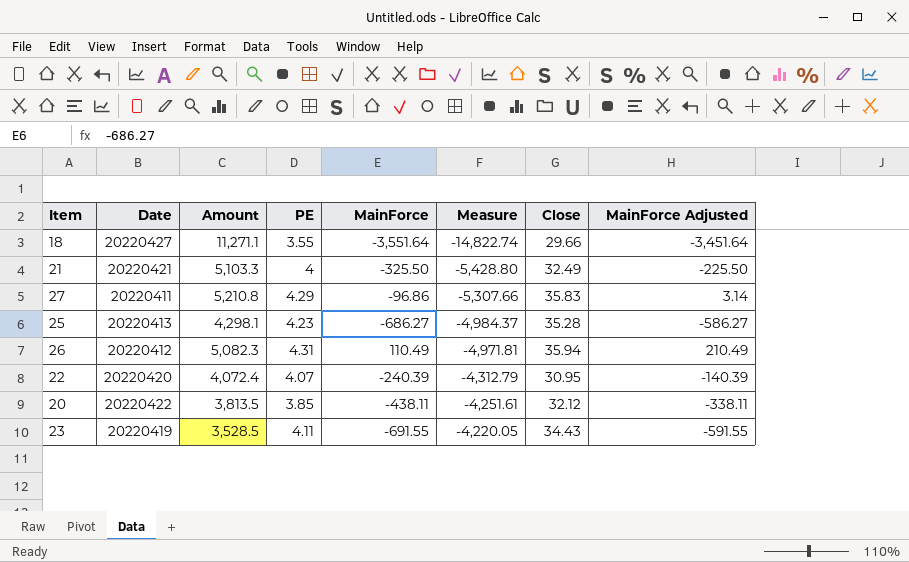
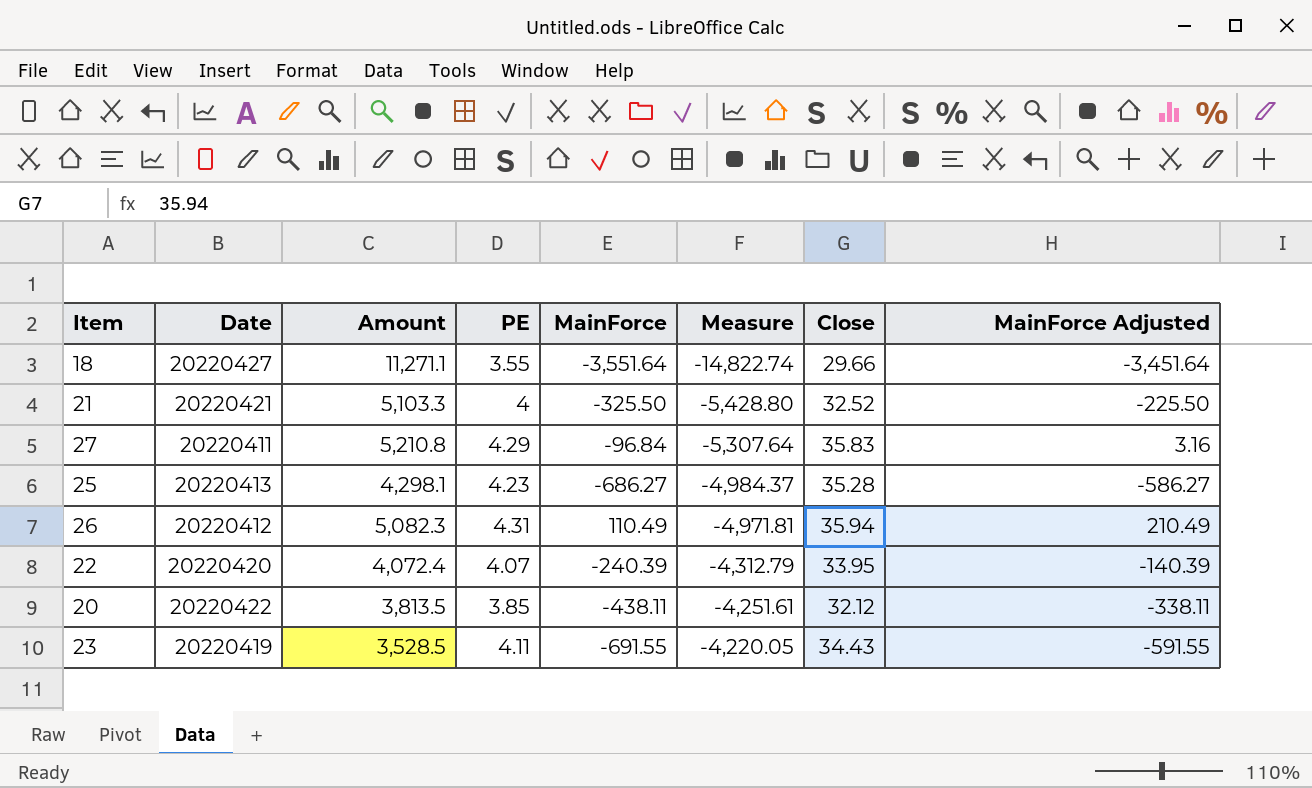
21 | Close: 32.49 -> 32.52
27 | MainForce: -96.86 -> -96.84
27 | Measure: -5,307.66 -> -5,307.64
27 | MainForce Adjusted: 3.14 -> 3.16
22 | Close: 30.95 -> 33.95

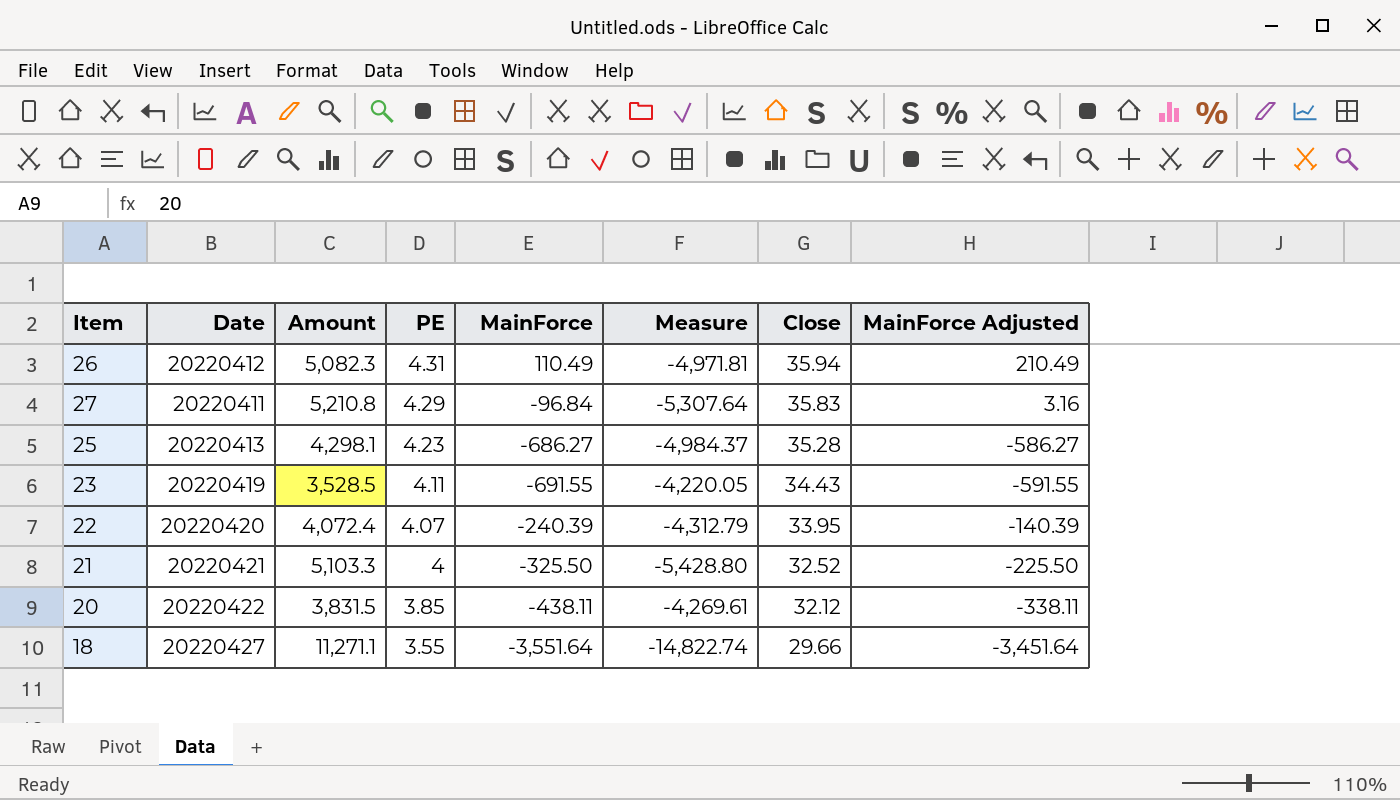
row order: Measure ascending -> PE descending
20 | Amount: 3,813.5 -> 3,831.5
20 | Measure: -4,251.61 -> -4,269.61

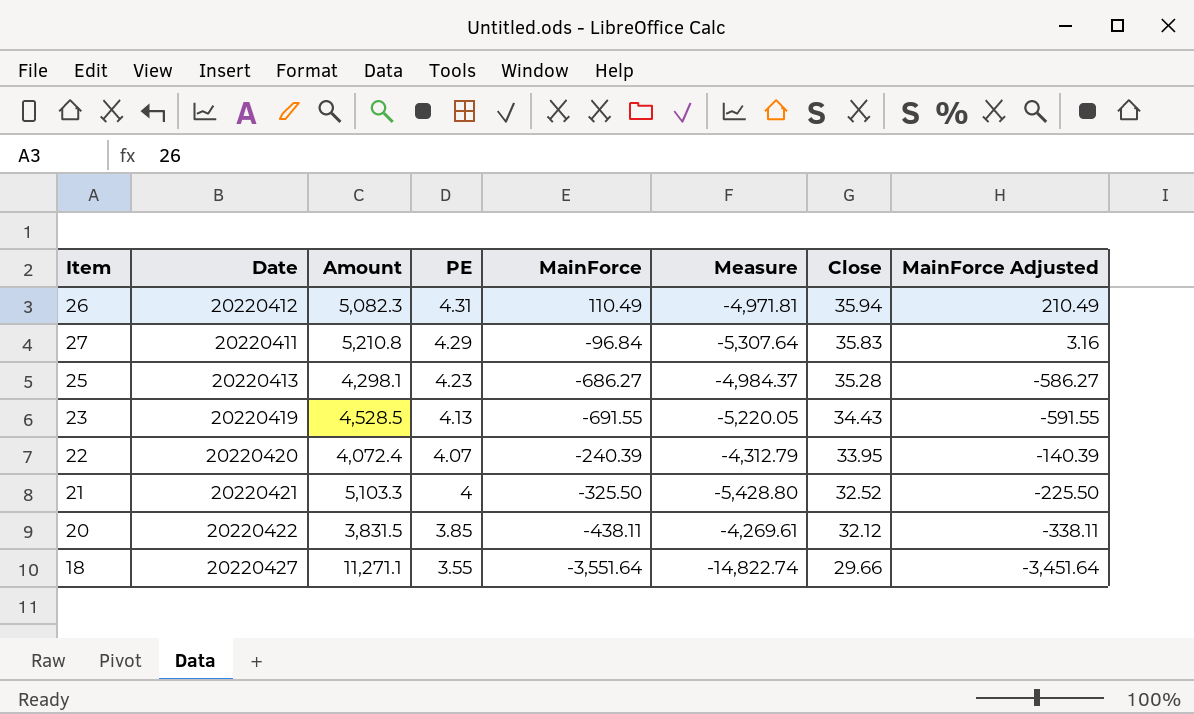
23 | Amount: 3,528.5 -> 4,528.5
23 | PE: 4.11 -> 4.13
23 | Measure: -4,220.05 -> -5,220.05

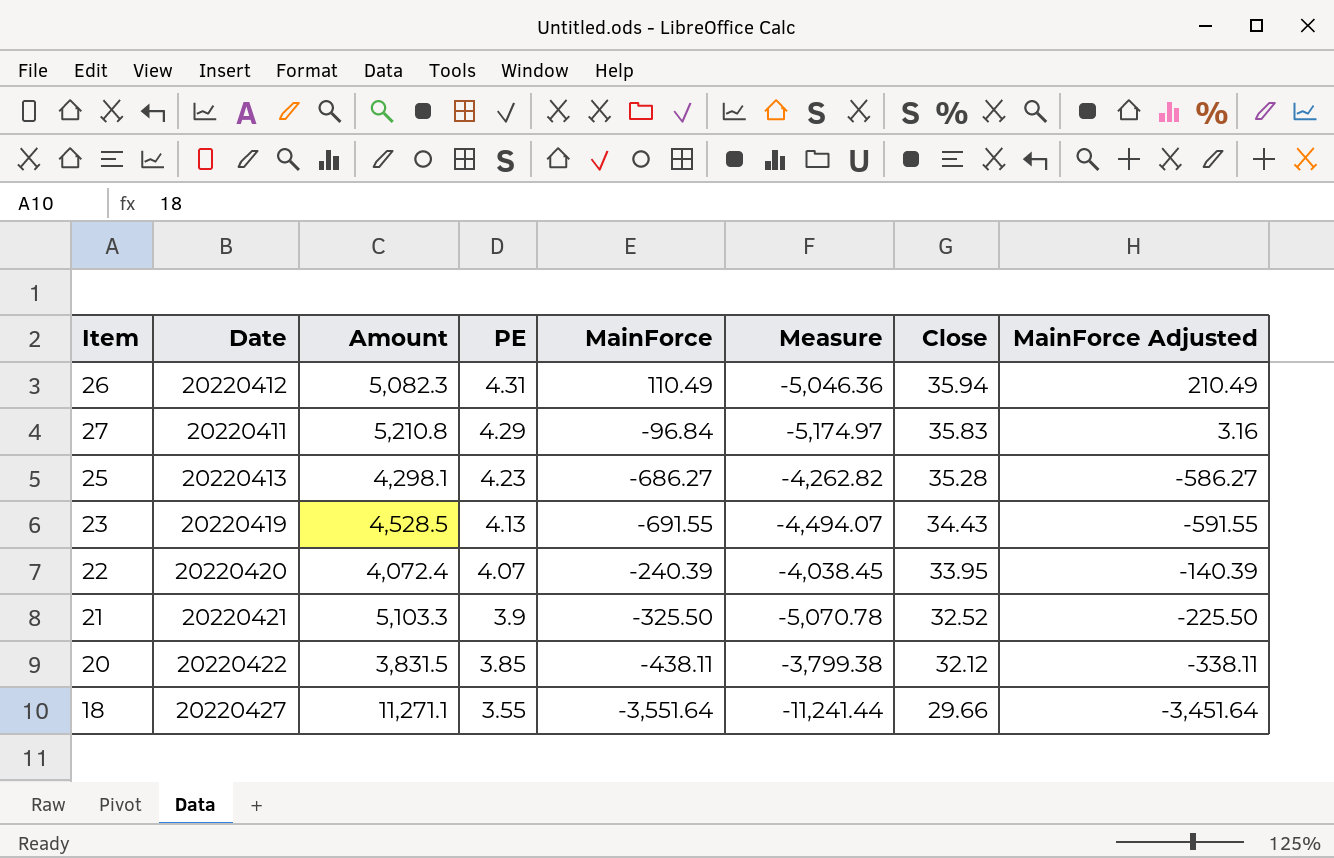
column Measure | formula: [MainForce] - [Amount] -> [Close] - [Amount]
21 | PE: 4 -> 3.9

